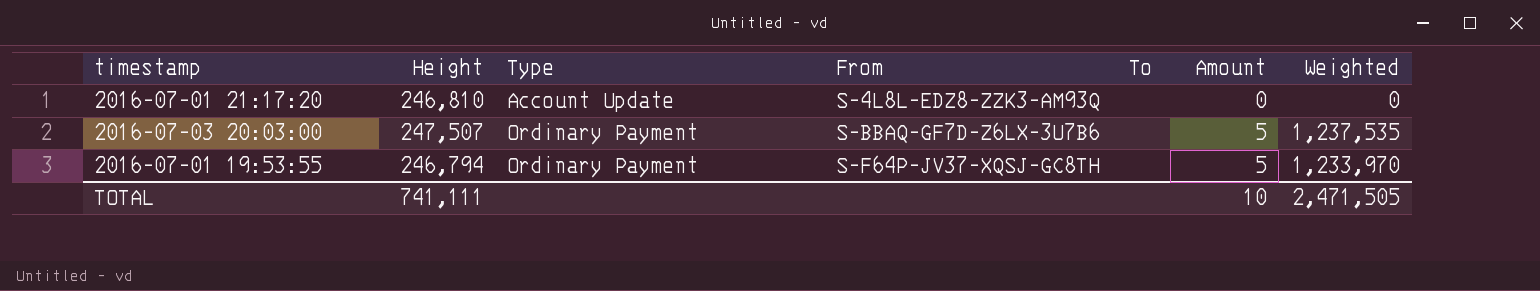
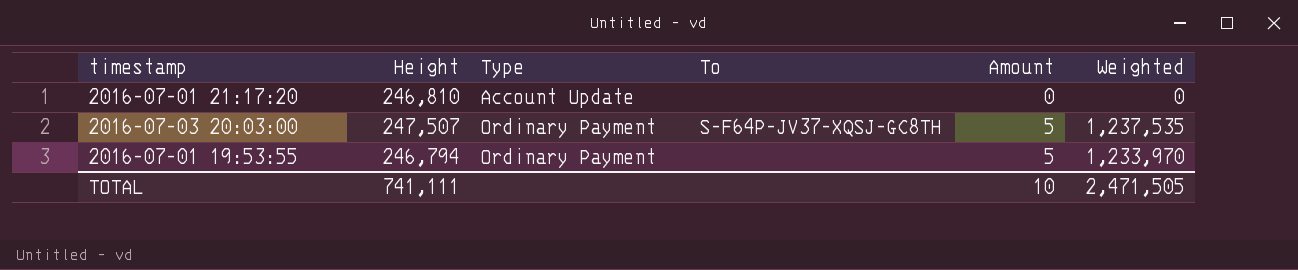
column From | position: 4 -> none
2016-07-03 20:03:00 | To: none -> S-F64P-JV37-XQSJ-GC8TH

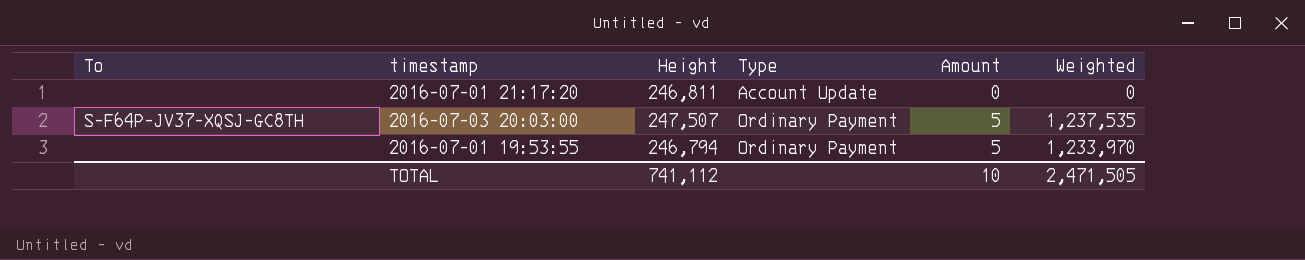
column To | position: 4 -> 1
2016-07-01 21:17:20 | Height: 246,810 -> 246,811
TOTAL | Height: 741,111 -> 741,112

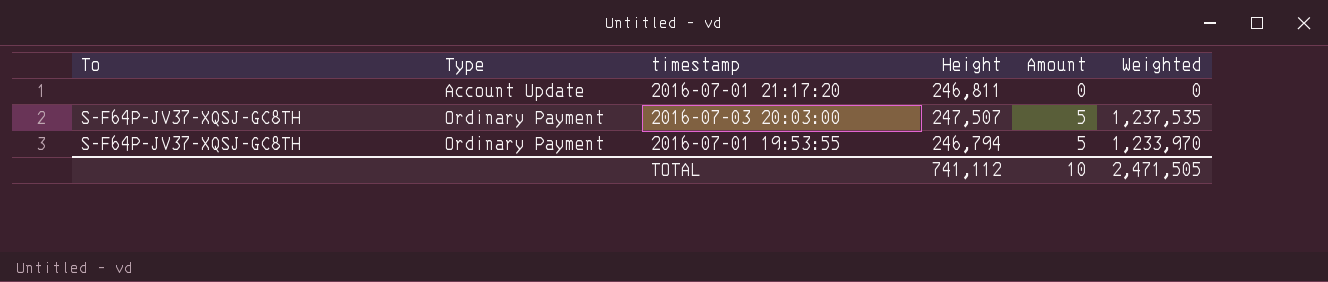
column Type | position: 4 -> 2
2016-07-01 19:53:55 | To: none -> S-F64P-JV37-XQSJ-GC8TH

